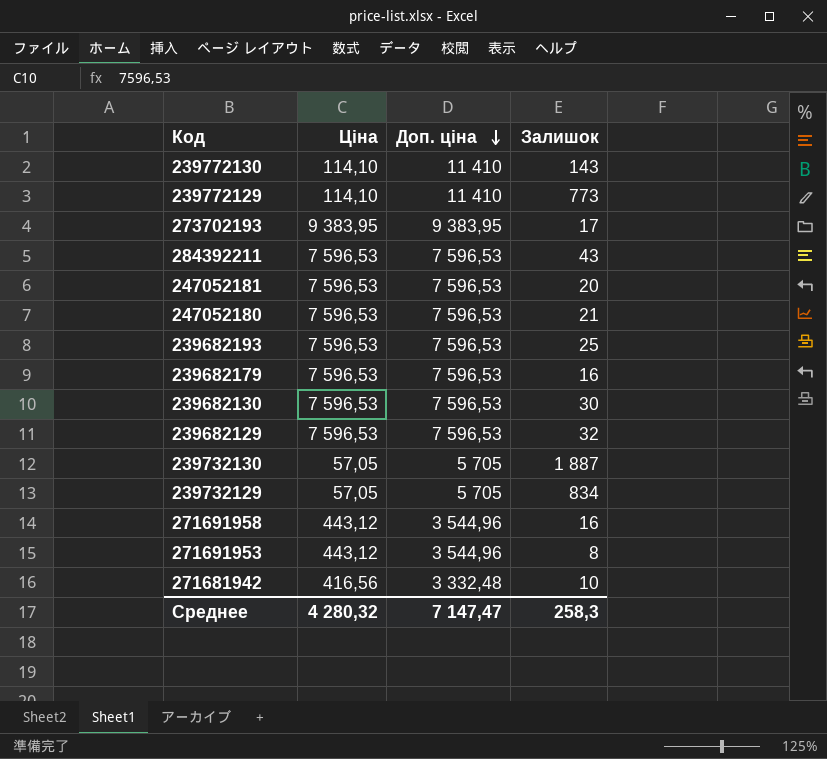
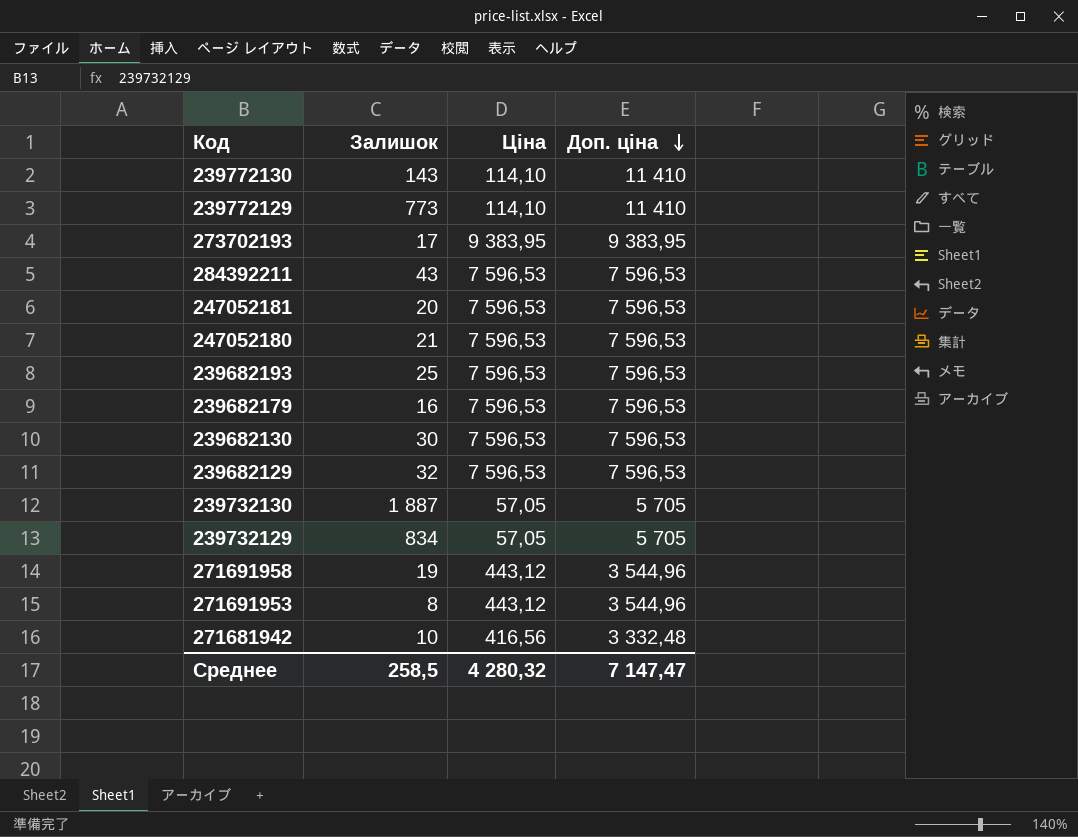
column Залишок | position: 4 -> 2
271691958 | Залишок: 16 -> 19
Среднее | Залишок: 258,3 -> 258,5

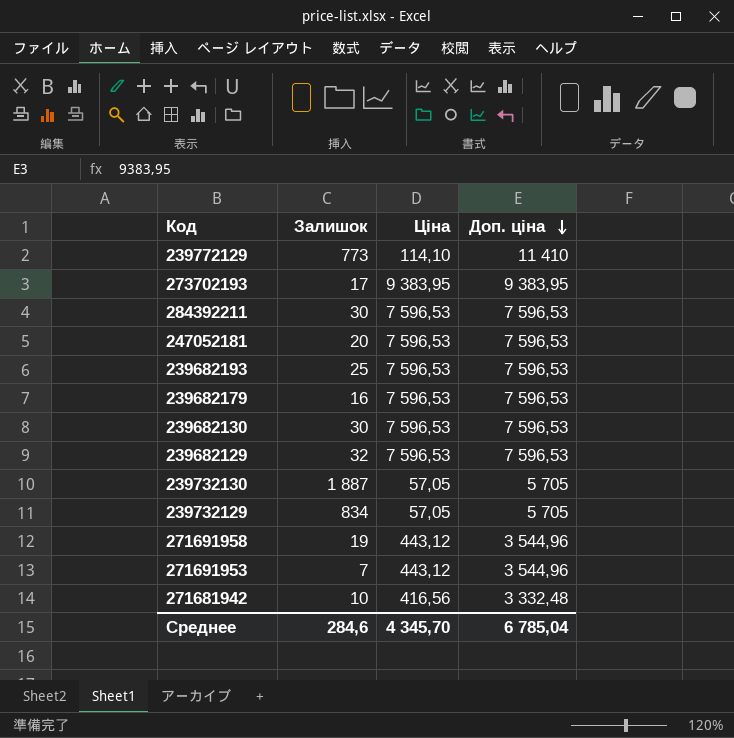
row 239772130: 143 | 114,10 | 11 410 -> none
row 247052180: 21 | 7 596,53 | 7 596,53 -> none
284392211 | Залишок: 43 -> 30
271691953 | Залишок: 8 -> 7
Среднее | Залишок: 258,5 -> 284,6
Среднее | Ціна: 4 280,32 -> 4 345,70
Среднее | Доп. ціна: 7 147,47 -> 6 785,04

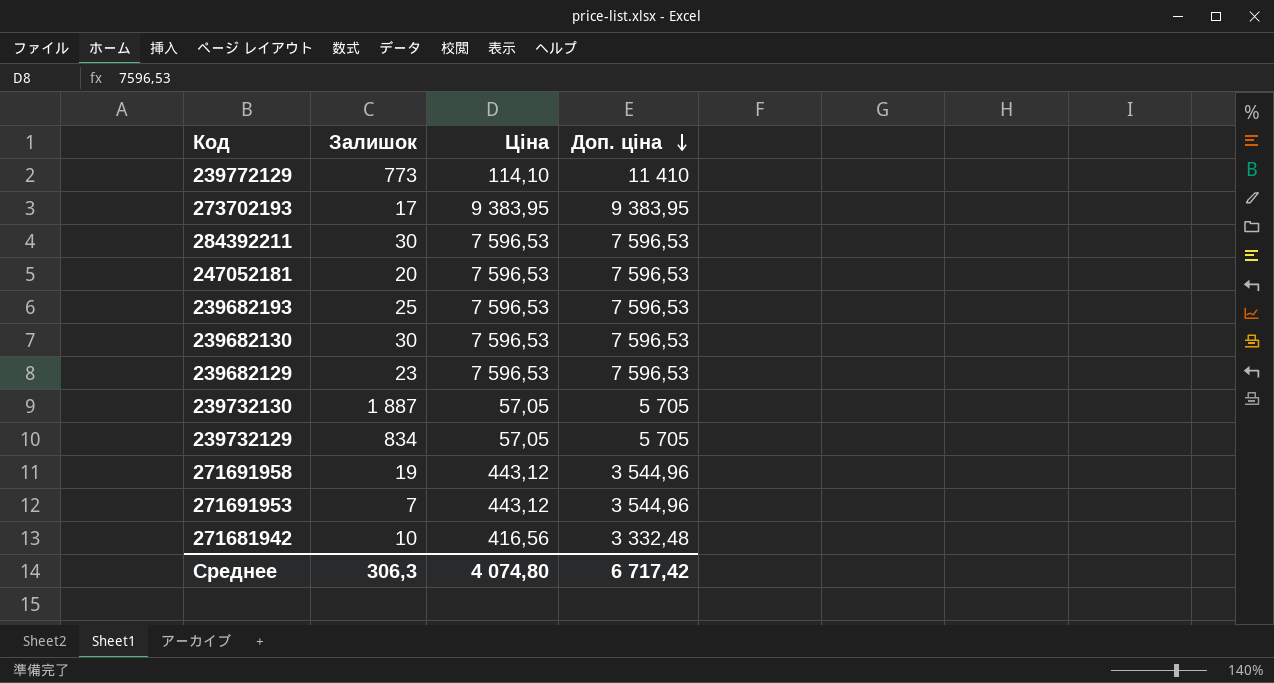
row 239682179: 16 | 7 596,53 | 7 596,53 -> none
239682129 | Залишок: 32 -> 23
Среднее | Залишок: 284,6 -> 306,3
Среднее | Ціна: 4 345,70 -> 4 074,80
Среднее | Доп. ціна: 6 785,04 -> 6 717,42

